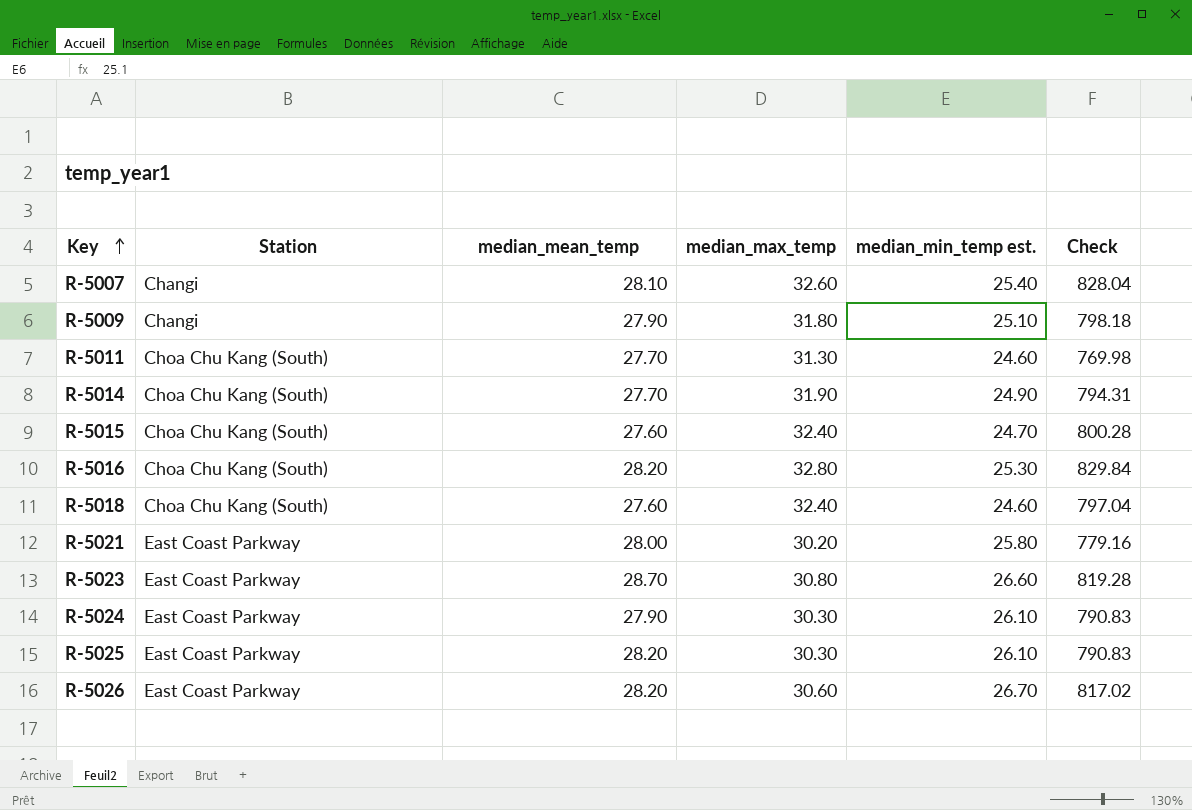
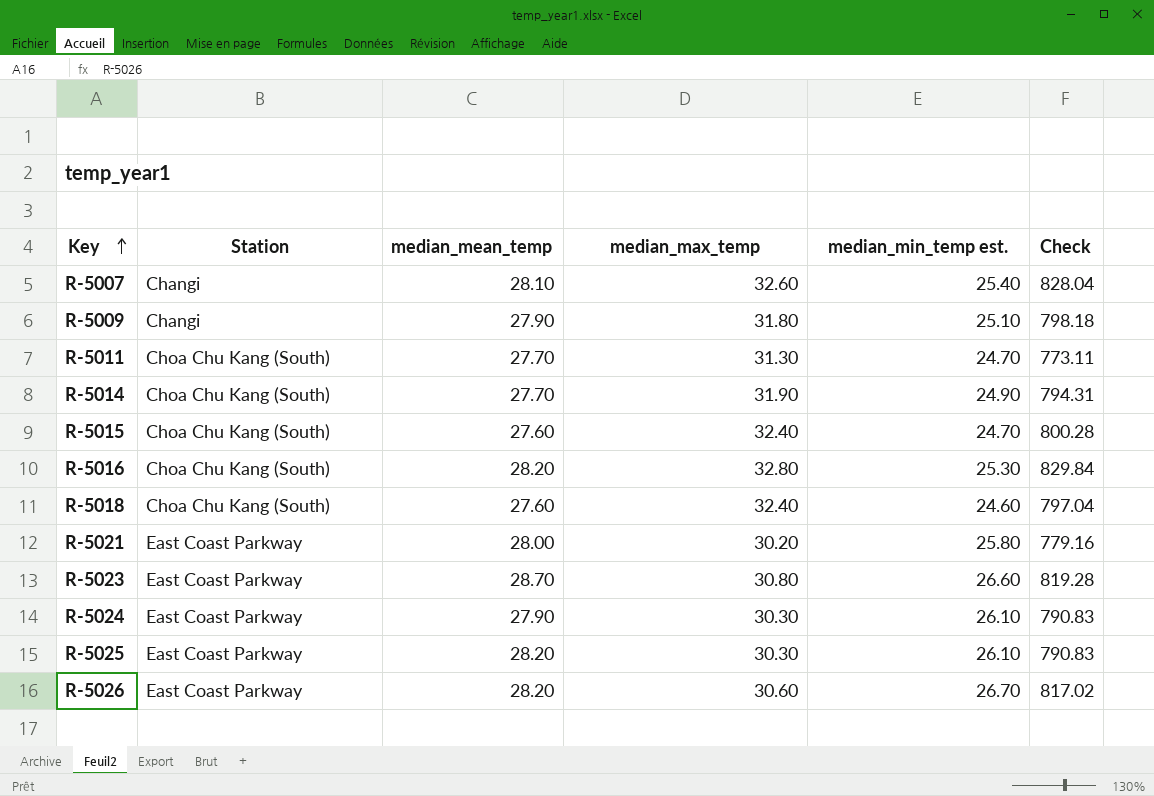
R-5011 | median_min_temp est.: 24.60 -> 24.70
R-5011 | Check: 769.98 -> 773.11

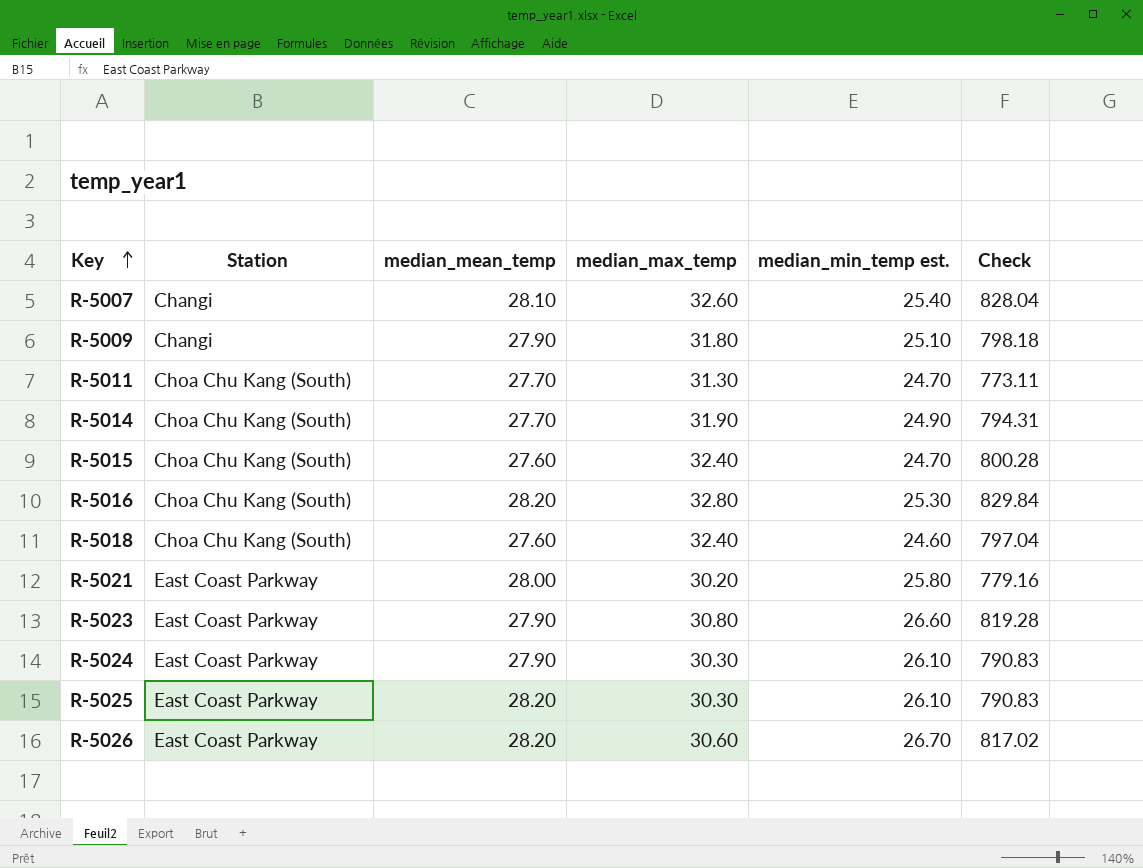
R-5023 | median_mean_temp: 28.70 -> 27.90

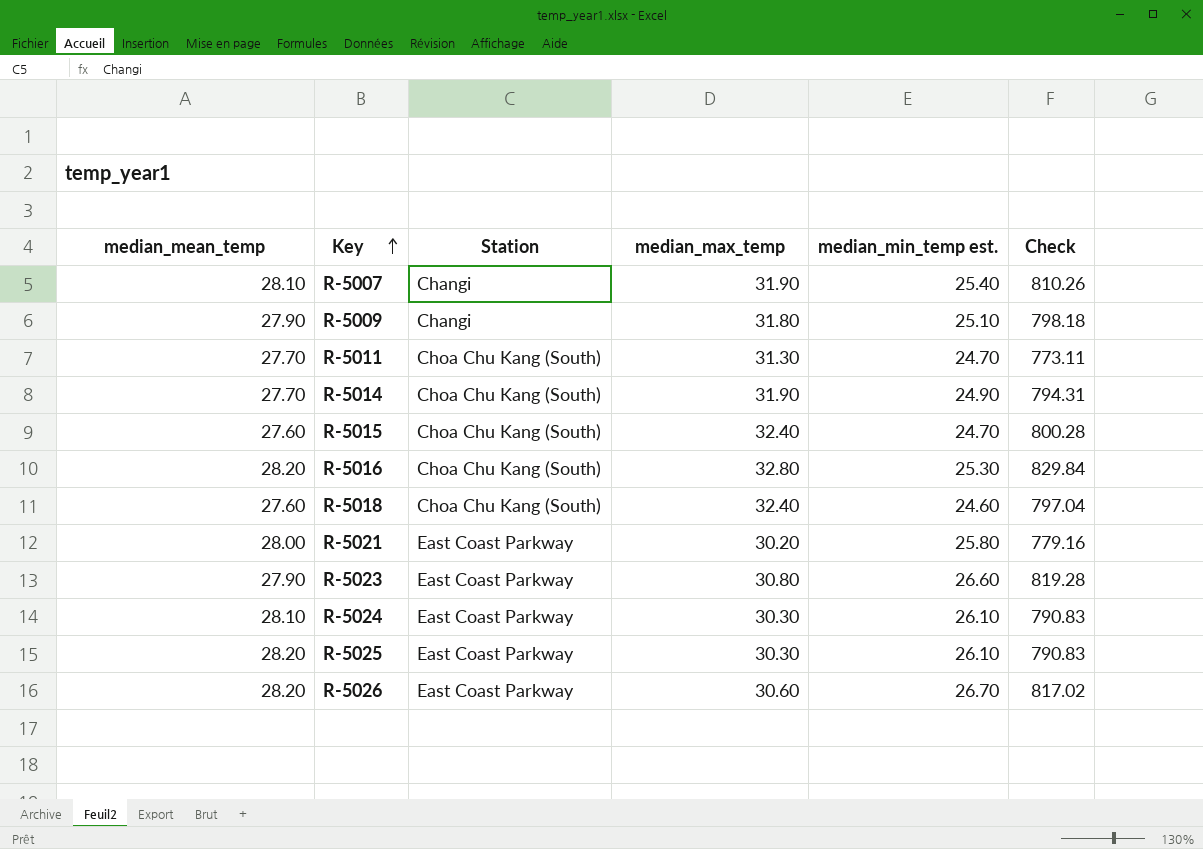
column median_mean_temp | position: 3 -> 1
R-5007 | median_max_temp: 32.60 -> 31.90
R-5007 | Check: 828.04 -> 810.26
R-5024 | median_mean_temp: 27.90 -> 28.10

